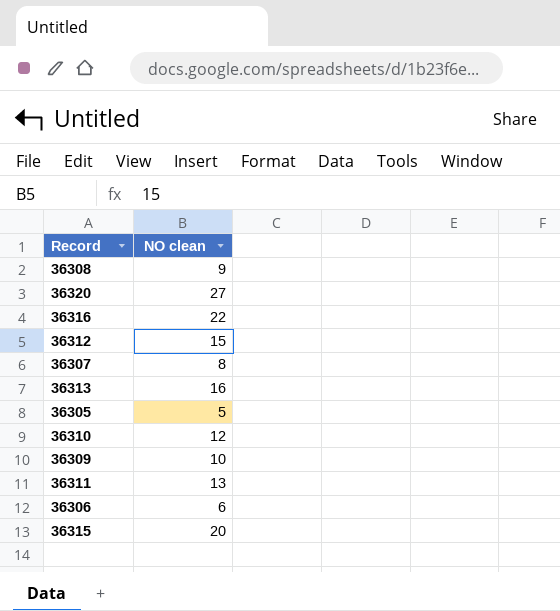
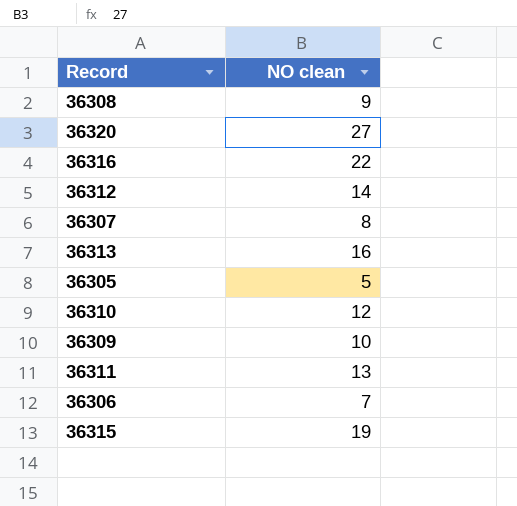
36312 | NO clean: 15 -> 14
36306 | NO clean: 6 -> 7
36315 | NO clean: 20 -> 19

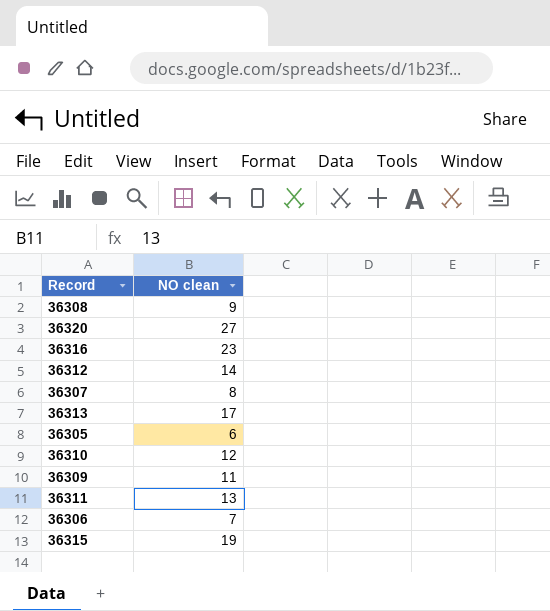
36316 | NO clean: 22 -> 23
36313 | NO clean: 16 -> 17
36305 | NO clean: 5 -> 6
36309 | NO clean: 10 -> 11

